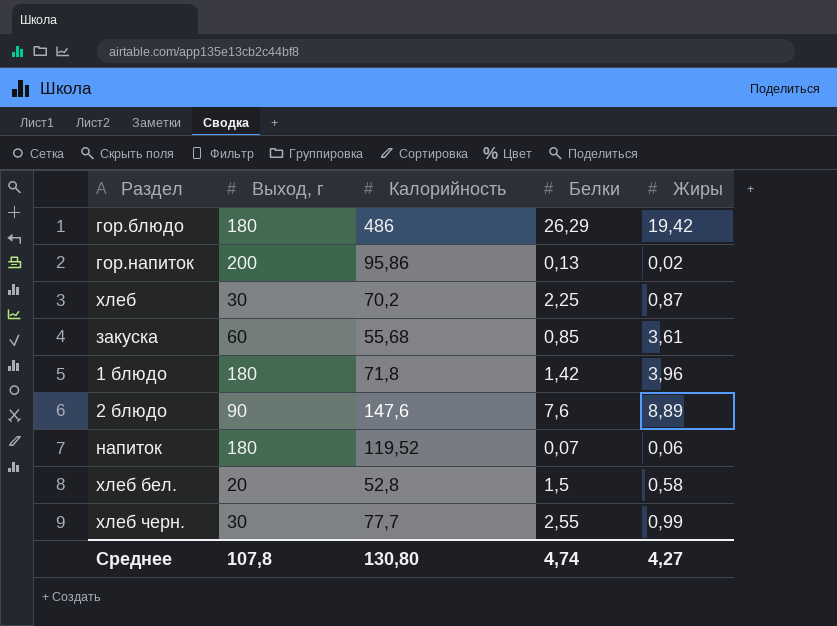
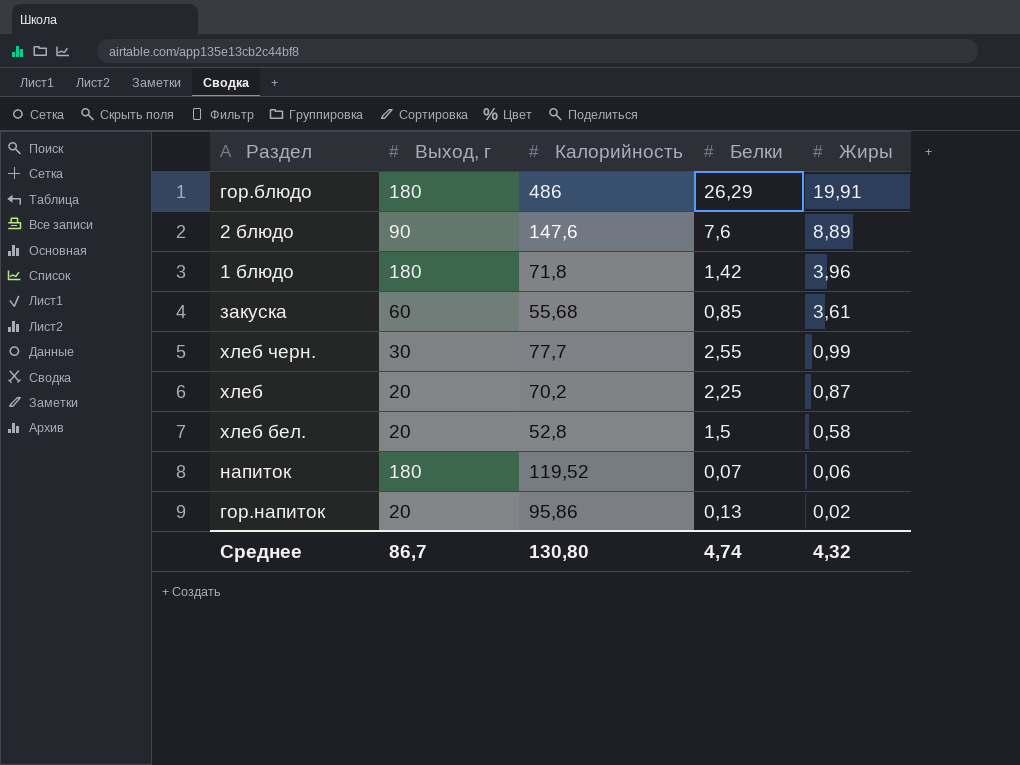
row order: none -> Жиры descending
гор.блюдо | Жиры: 19,42 -> 19,91
хлеб | Выход, г: 30 -> 20
гор.напиток | Выход, г: 200 -> 20
Среднее | Выход, г: 107,8 -> 86,7
Среднее | Жиры: 4,27 -> 4,32

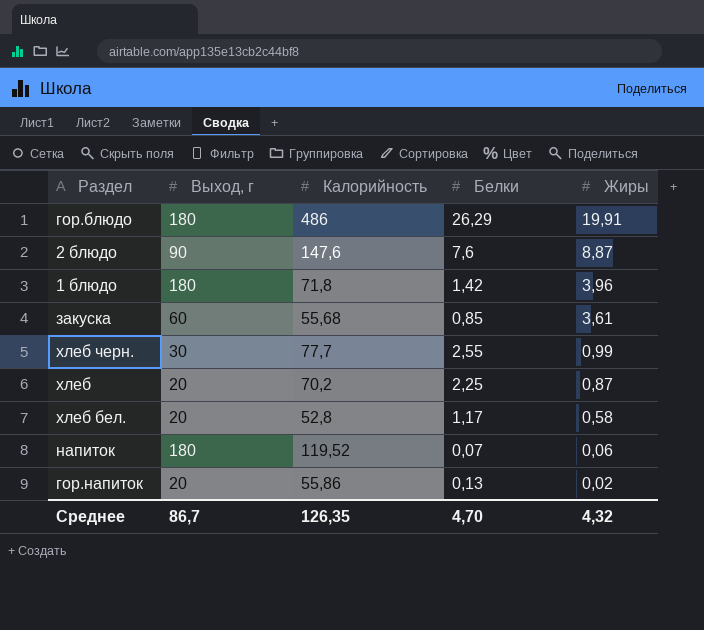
2 блюдо | Жиры: 8,89 -> 8,87
хлеб бел. | Белки: 1,5 -> 1,17
гор.напиток | Калорийность: 95,86 -> 55,86
Среднее | Калорийность: 130,80 -> 126,35
Среднее | Белки: 4,74 -> 4,70

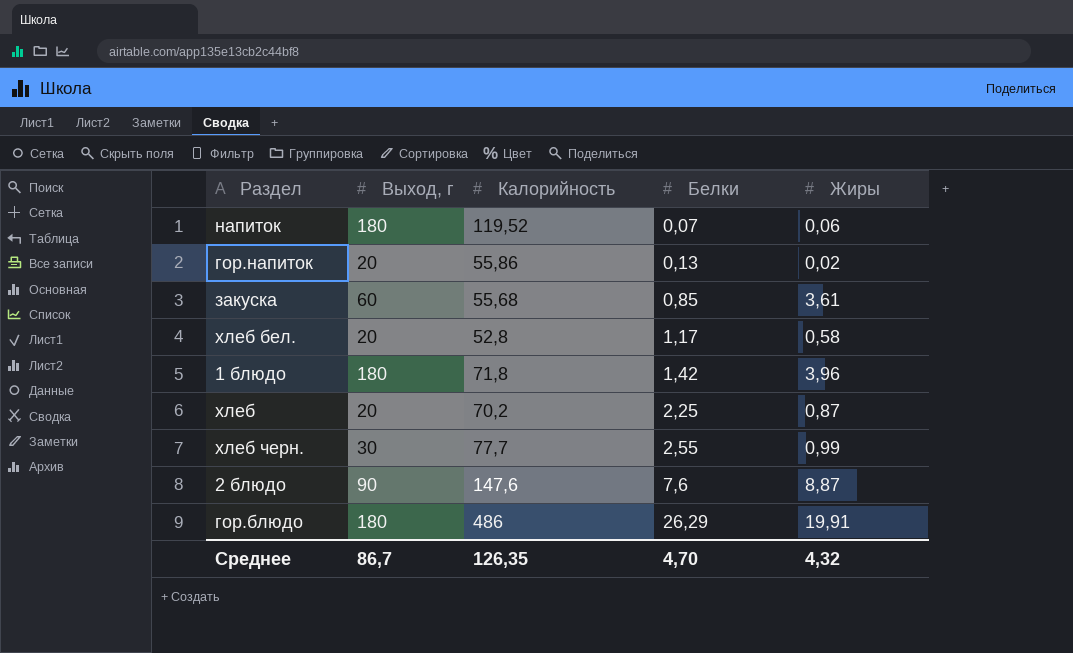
row order: Жиры descending -> Белки ascending

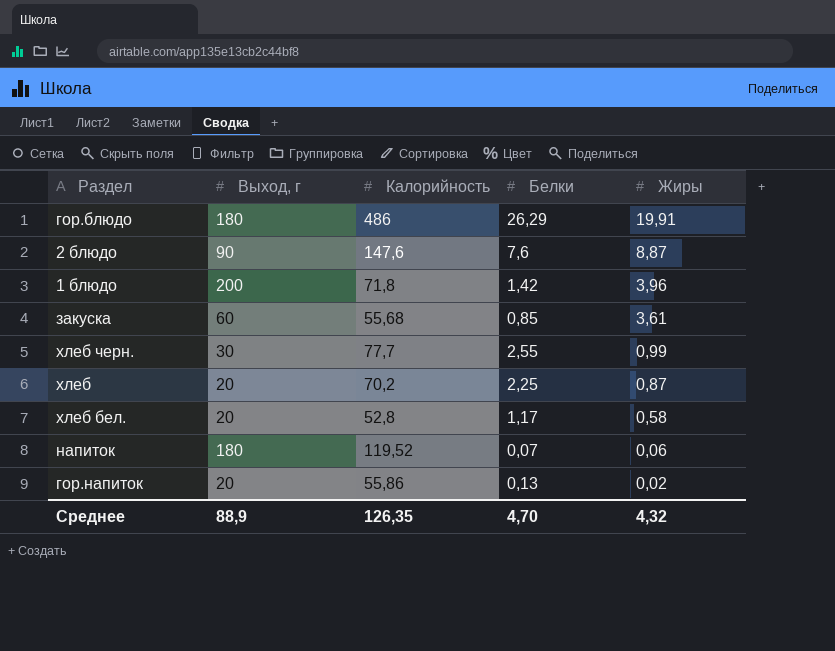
row order: Белки ascending -> Жиры descending
1 блюдо | Выход, г: 180 -> 200
Среднее | Выход, г: 86,7 -> 88,9

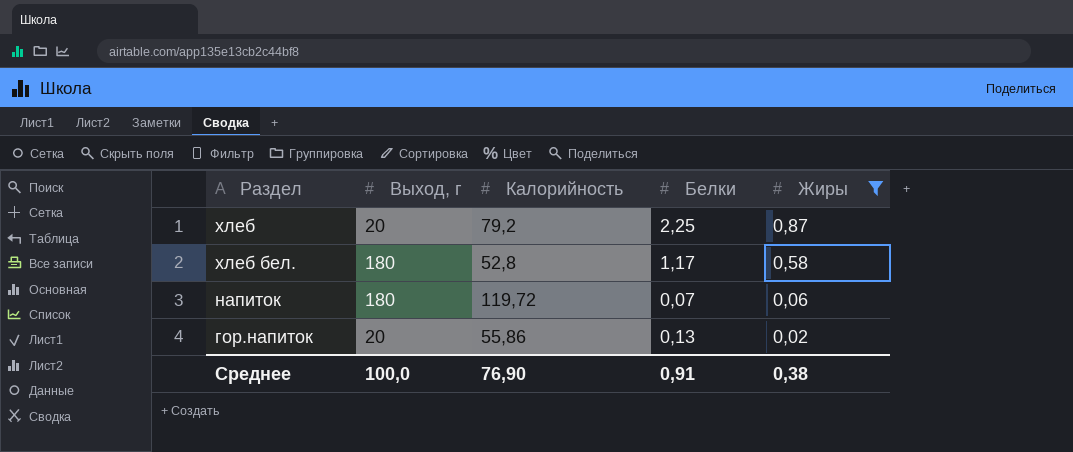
filter: none -> Жиры <= 0,87
хлеб | Калорийность: 70,2 -> 79,2
хлеб бел. | Выход, г: 20 -> 180
напиток | Калорийность: 119,52 -> 119,72
Среднее | Выход, г: 88,9 -> 100,0
Среднее | Калорийность: 126,35 -> 76,90
Среднее | Белки: 4,70 -> 0,91
Среднее | Жиры: 4,32 -> 0,38

